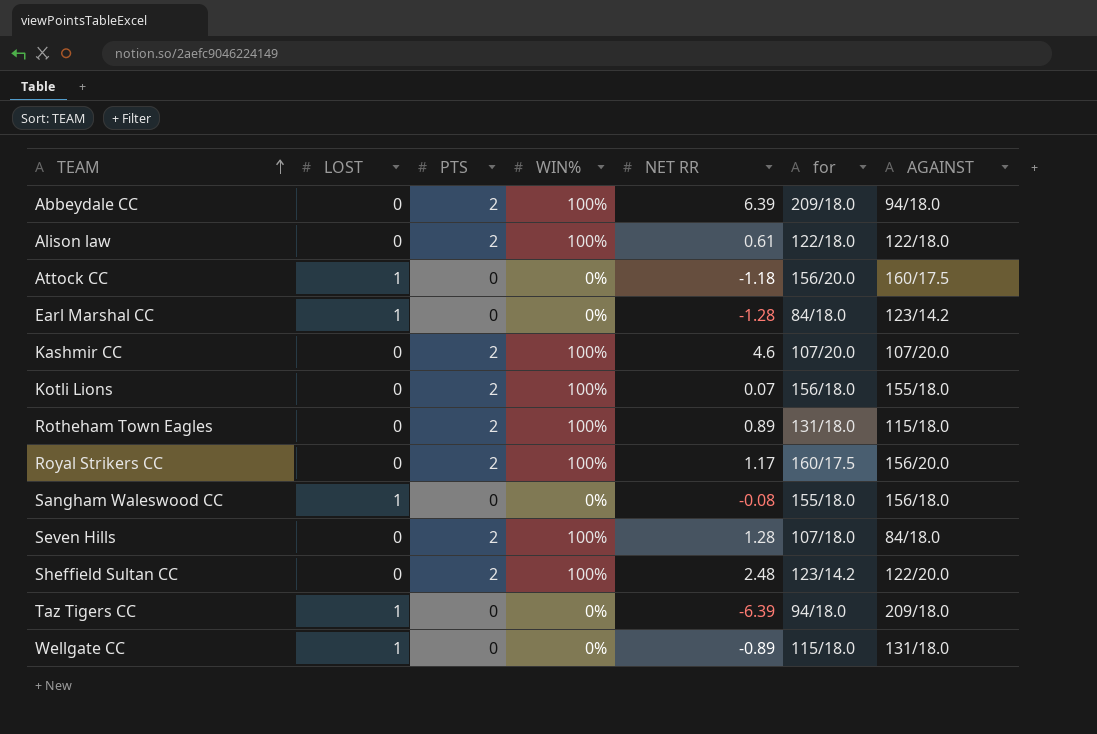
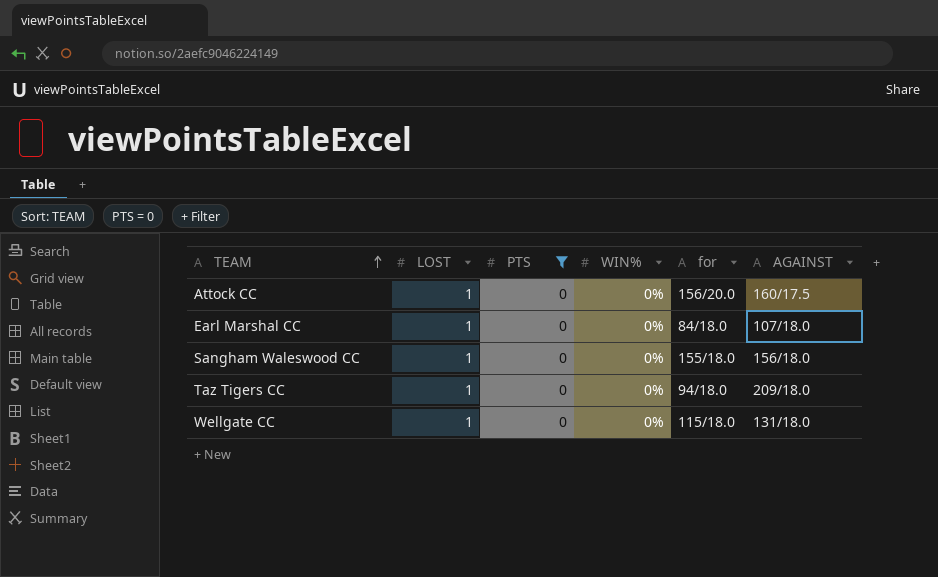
filter: none -> PTS = 0
column NET RR | position: 5 -> none
Earl Marshal CC | AGAINST: 123/14.2 -> 107/18.0

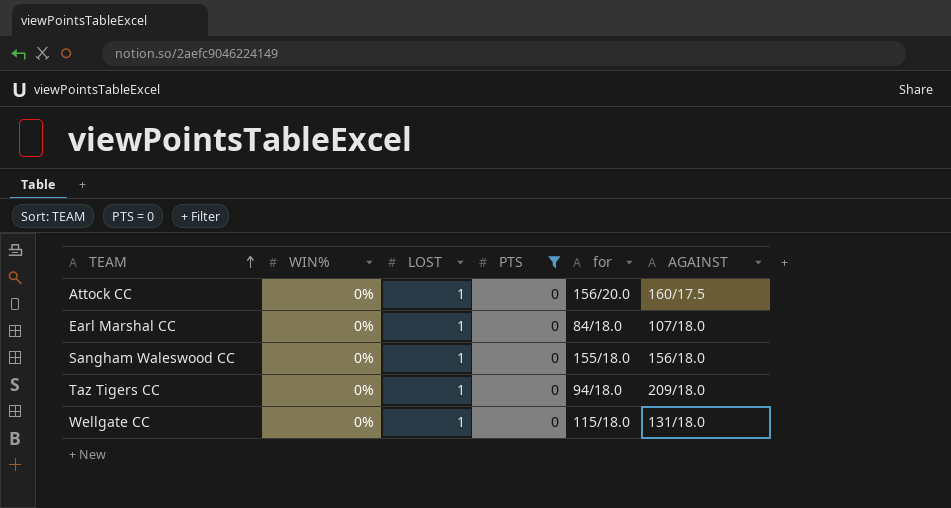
column WIN% | position: 4 -> 2

